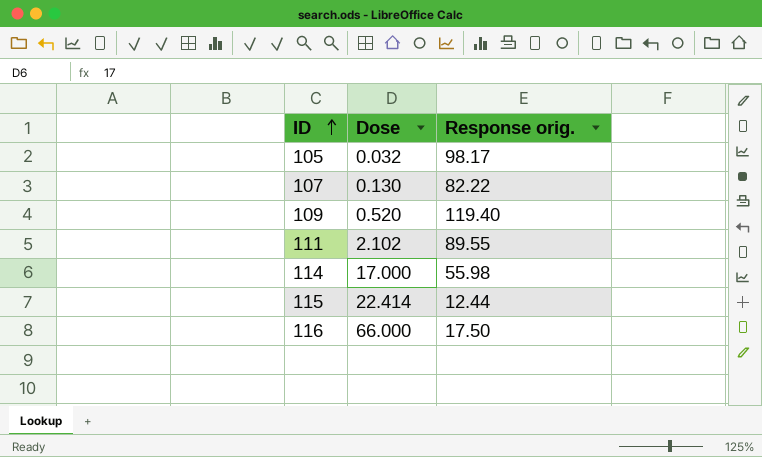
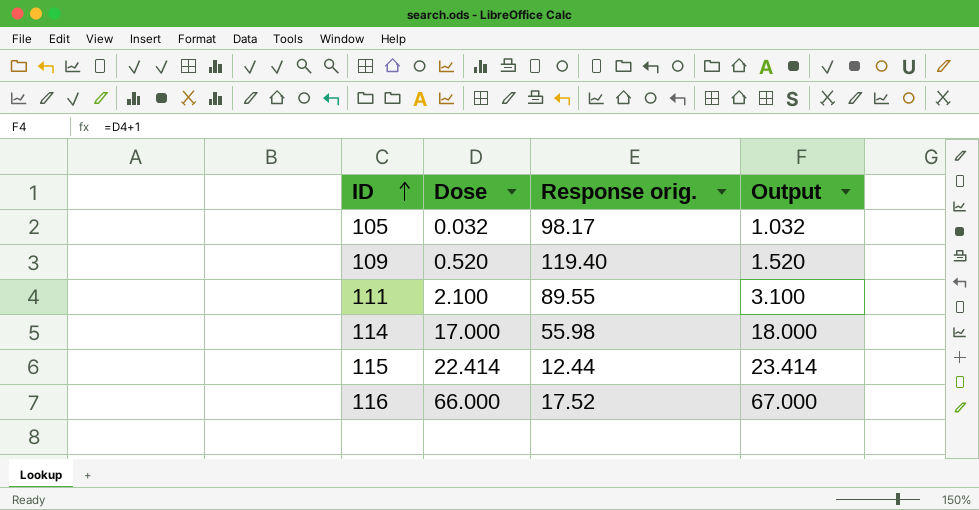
column Output | formula: none -> [Dose] + 1
row 107: 0.130 | 82.22 -> none
111 | Dose: 2.102 -> 2.100
116 | Response orig.: 17.50 -> 17.52

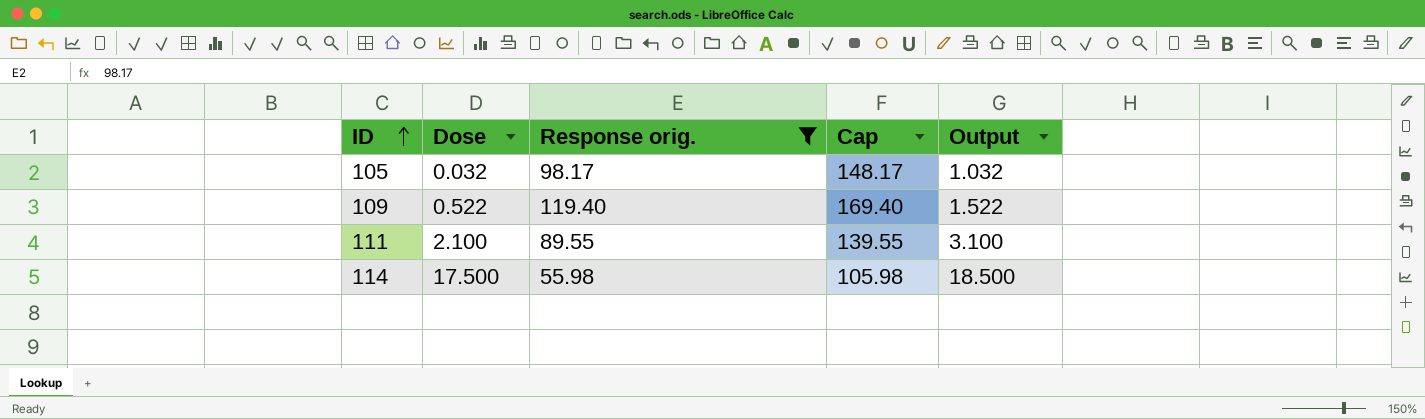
filter: none -> Response orig. >= 55.98
column Cap | formula: none -> [Response orig.] + 50
109 | Dose: 0.520 -> 0.522
109 | Output: 1.520 -> 1.522
114 | Dose: 17.000 -> 17.500
114 | Output: 18.000 -> 18.500

